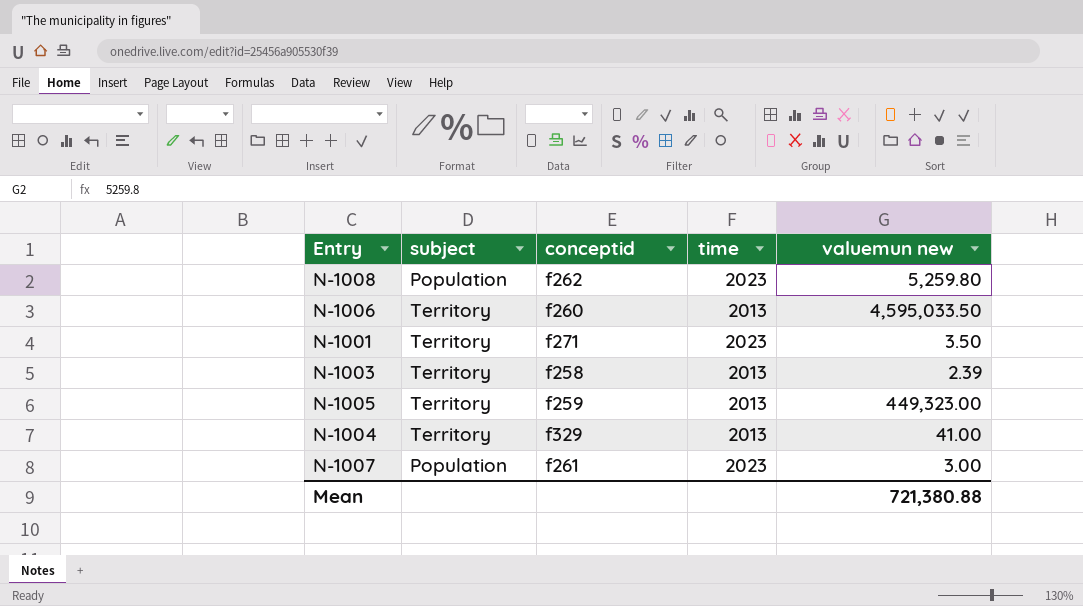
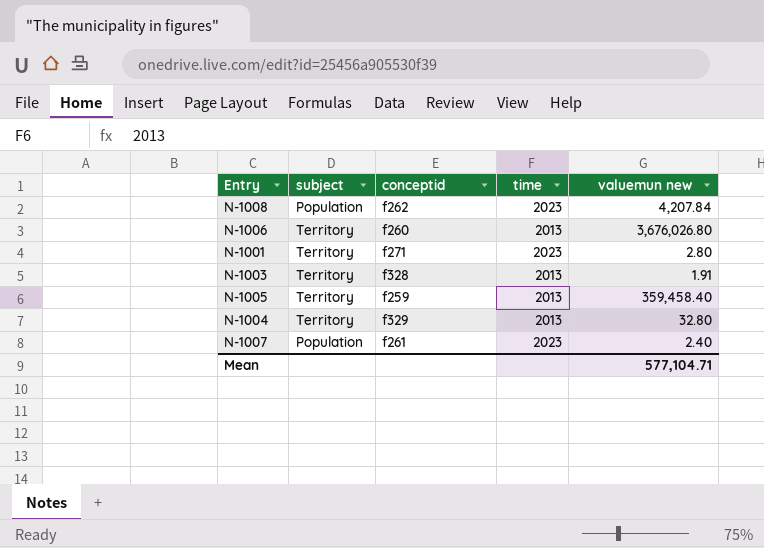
N-1008 | valuemun new: 5,259.80 -> 4,207.84
N-1006 | valuemun new: 4,595,033.50 -> 3,676,026.80
N-1001 | valuemun new: 3.50 -> 2.80
N-1003 | conceptid: f258 -> f328
N-1003 | valuemun new: 2.39 -> 1.91
N-1005 | valuemun new: 449,323.00 -> 359,458.40
N-1004 | valuemun new: 41.00 -> 32.80
N-1007 | valuemun new: 3.00 -> 2.40
Mean | valuemun new: 721,380.88 -> 577,104.71

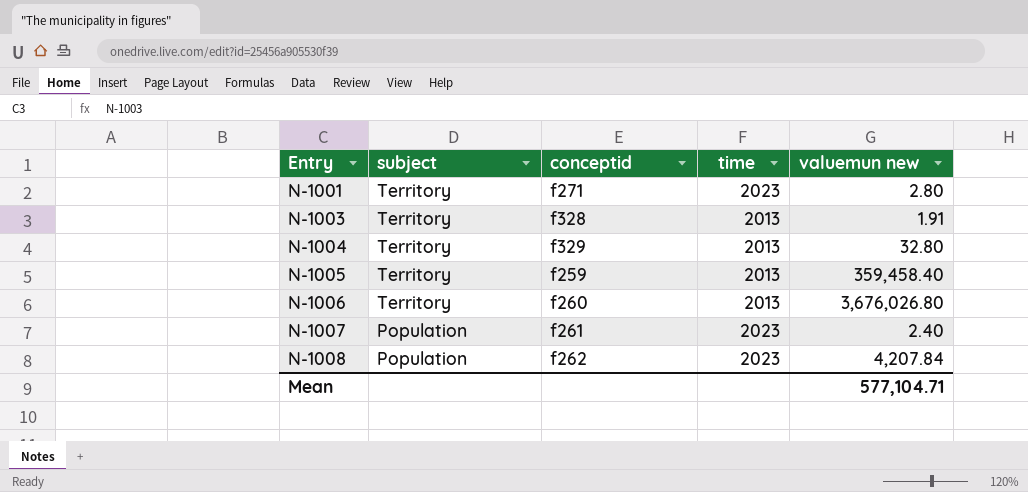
row order: none -> Entry ascending

